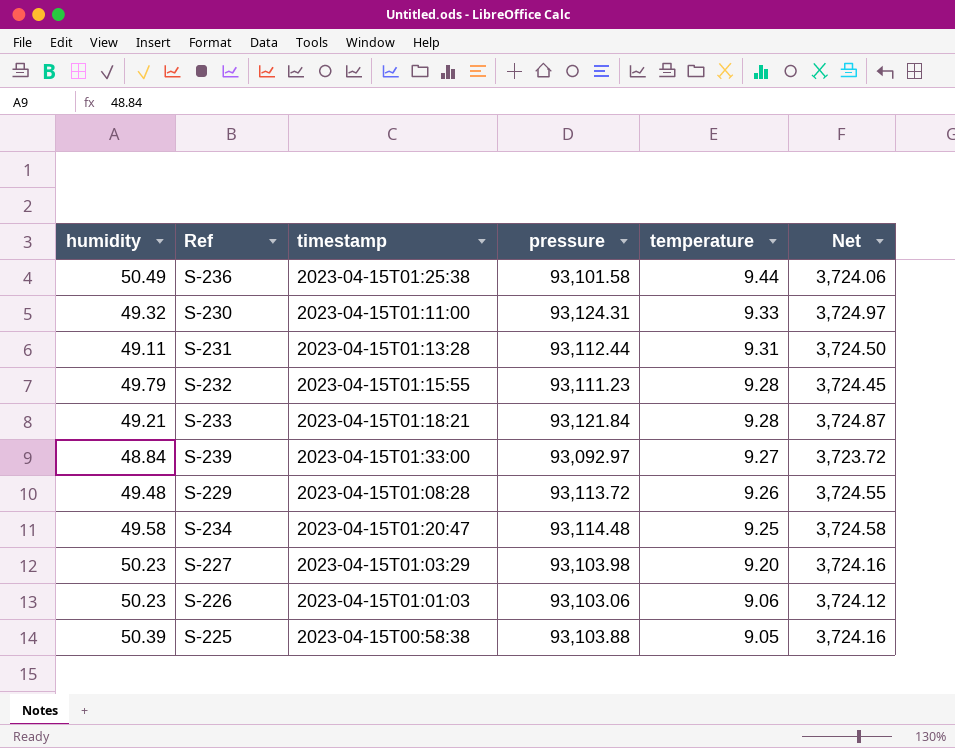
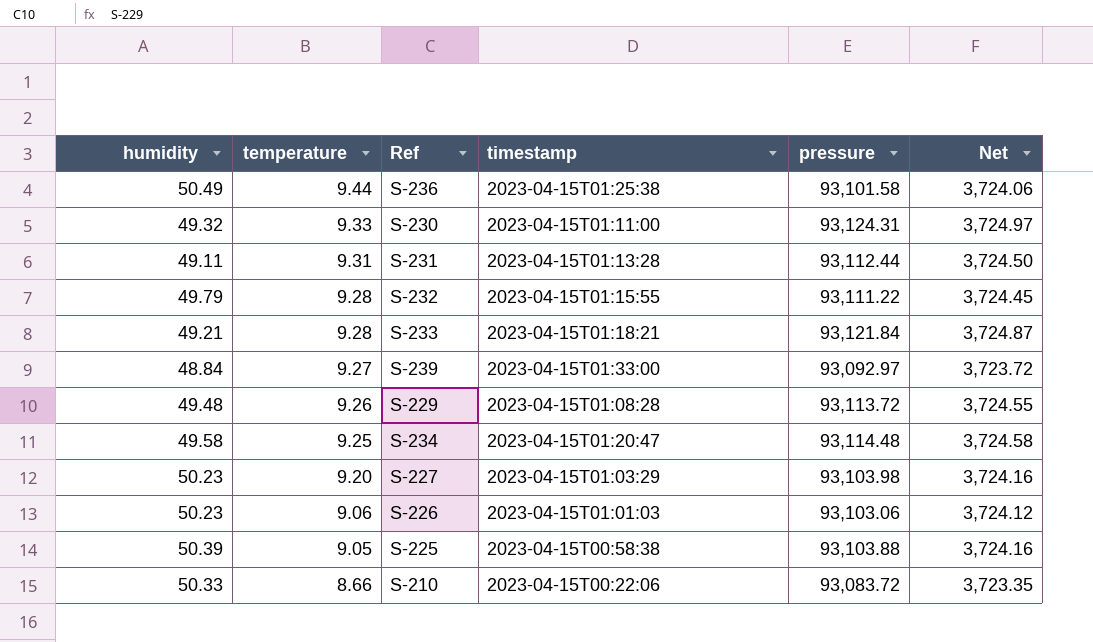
column temperature | position: 5 -> 2
S-232 | pressure: 93,111.23 -> 93,111.22
row S-210: none -> 50.33 | 8.66 | 2023-04-15T00:22:06 | 93,083.72 | 3,723.35

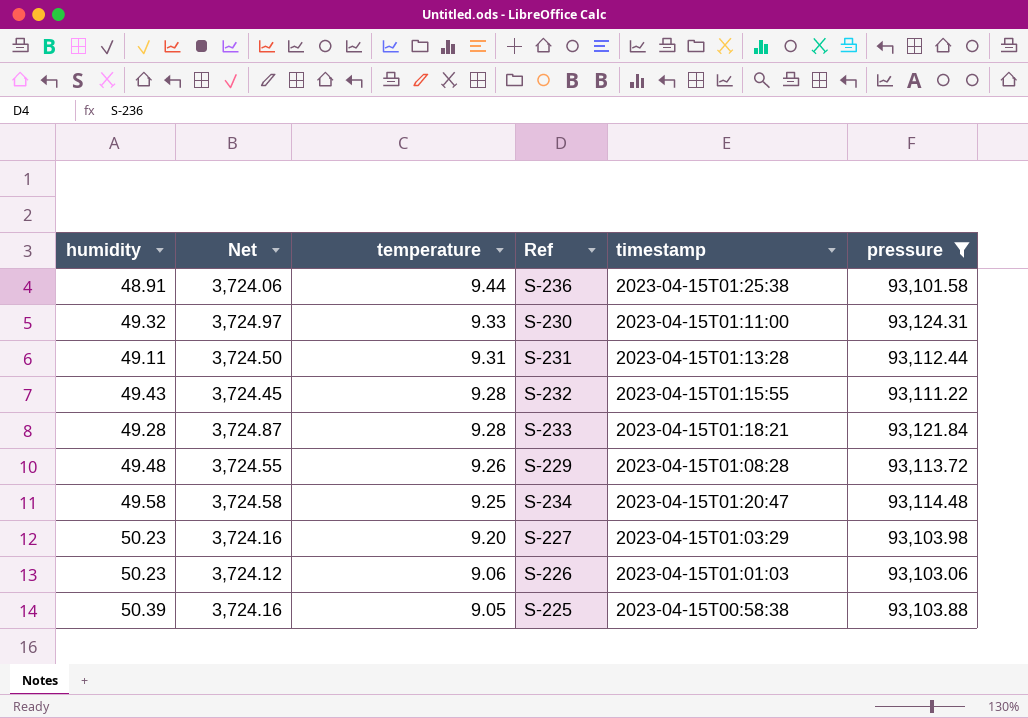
filter: none -> pressure >= 93,101.58
column Net | position: 6 -> 2
S-236 | humidity: 50.49 -> 48.91
S-232 | humidity: 49.79 -> 49.43
S-233 | humidity: 49.21 -> 49.28

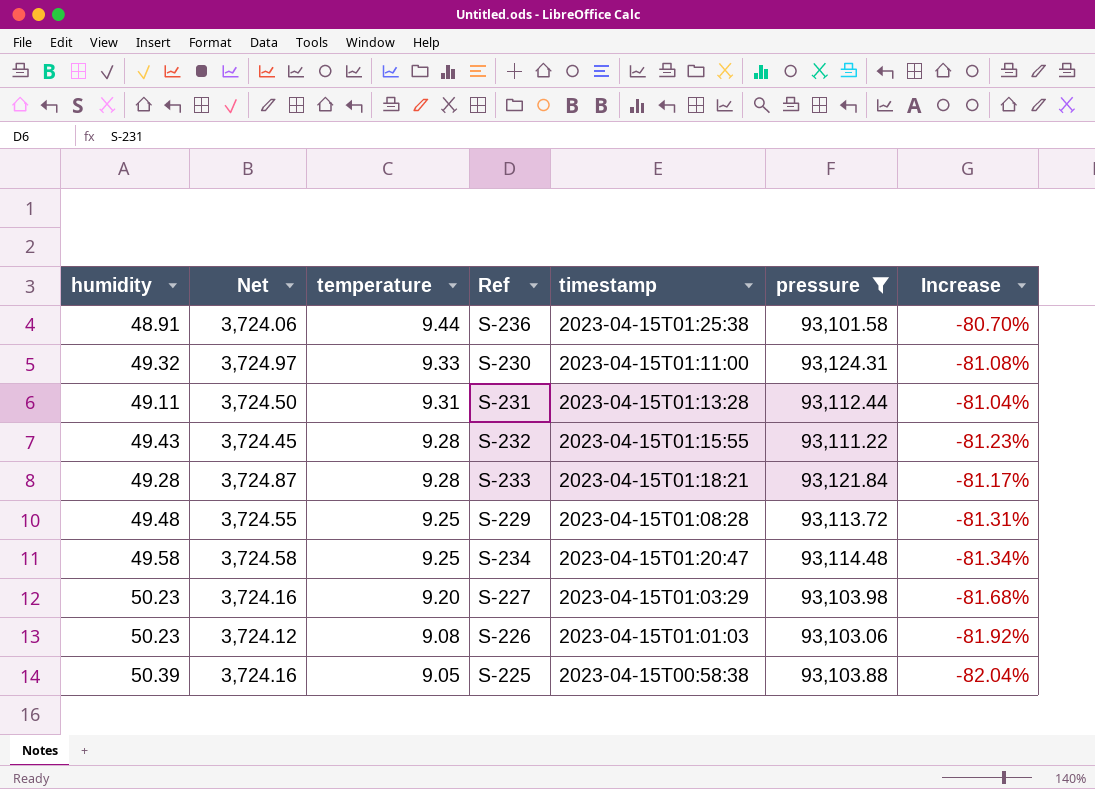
column Increase | formula: none -> ([temperature] - [humidity]) / [humidity]
S-229 | temperature: 9.26 -> 9.25
S-226 | temperature: 9.06 -> 9.08

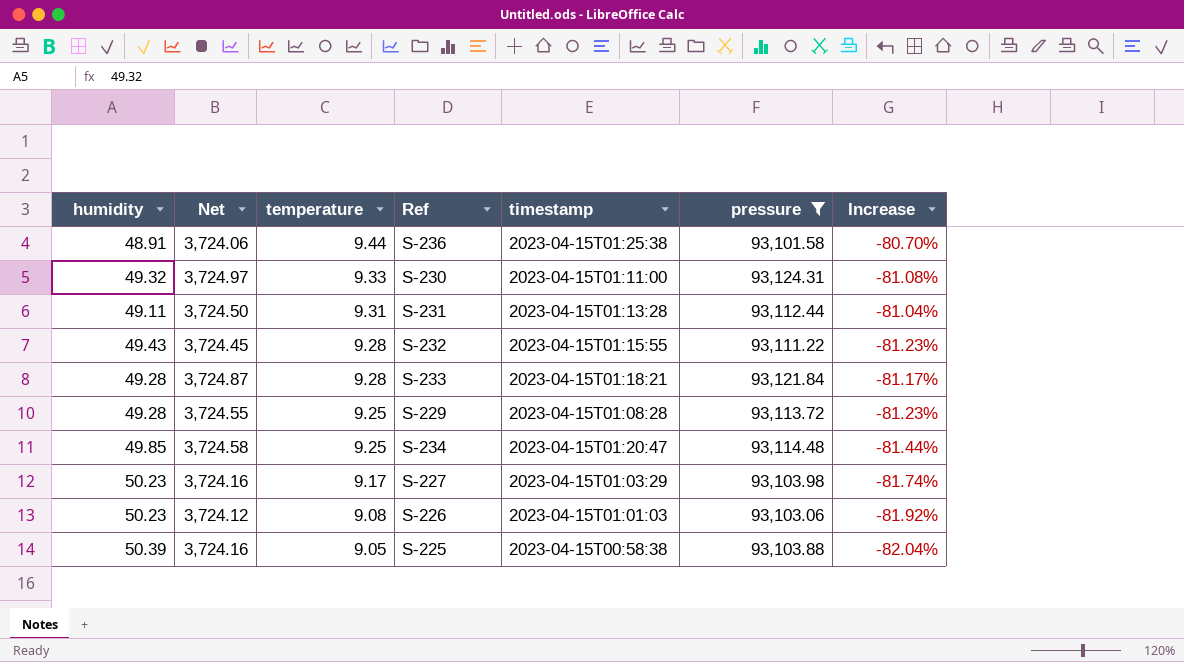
S-229 | humidity: 49.48 -> 49.28
S-229 | Increase: -81.31% -> -81.23%
S-234 | humidity: 49.58 -> 49.85
S-234 | Increase: -81.34% -> -81.44%
S-227 | temperature: 9.20 -> 9.17
S-227 | Increase: -81.68% -> -81.74%

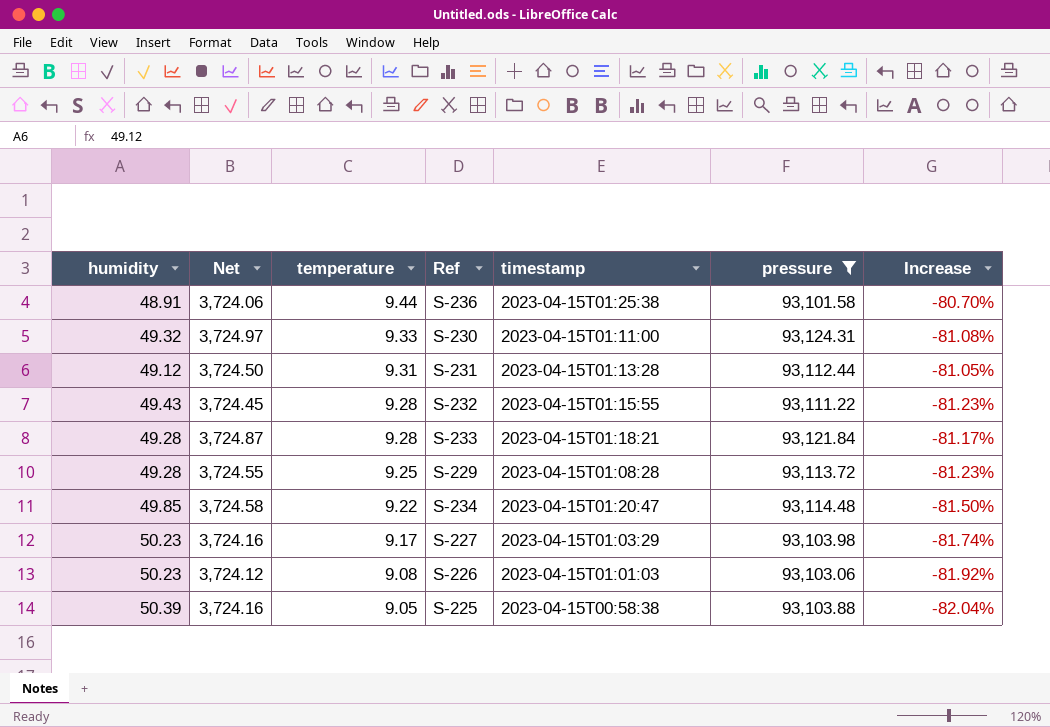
S-231 | humidity: 49.11 -> 49.12
S-231 | Increase: -81.04% -> -81.05%
S-234 | temperature: 9.25 -> 9.22
S-234 | Increase: -81.44% -> -81.50%

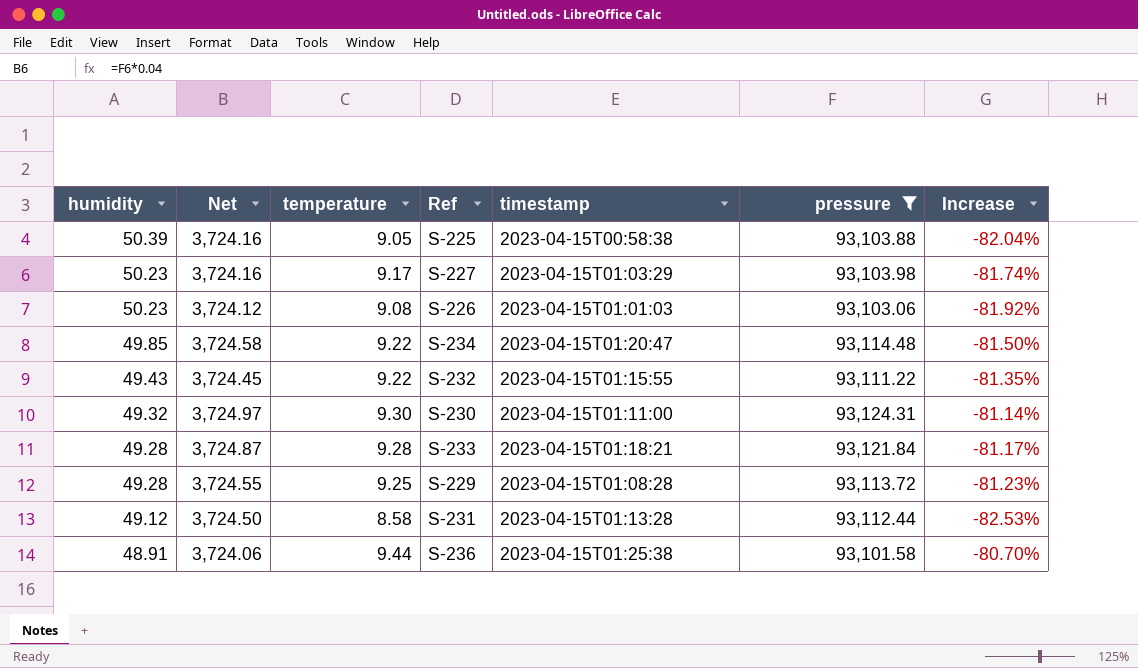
row order: temperature descending -> humidity descending
S-232 | temperature: 9.28 -> 9.22
S-232 | Increase: -81.23% -> -81.35%
S-230 | temperature: 9.33 -> 9.30
S-230 | Increase: -81.08% -> -81.14%
S-231 | temperature: 9.31 -> 8.58
S-231 | Increase: -81.05% -> -82.53%

